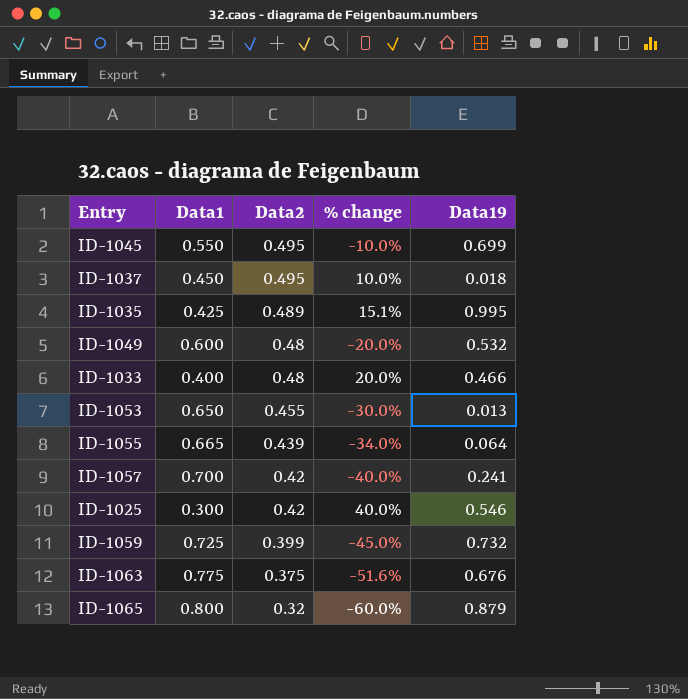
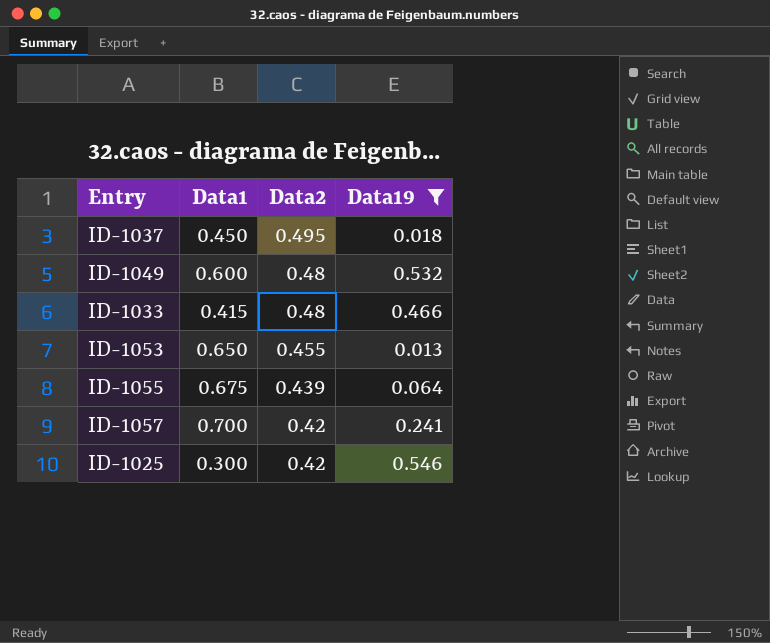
filter: none -> Data19 <= 0.546
column % change | formula: ([Data2] - [Data1]) / [Data1] -> none
ID-1033 | Data1: 0.400 -> 0.415
ID-1055 | Data1: 0.665 -> 0.675

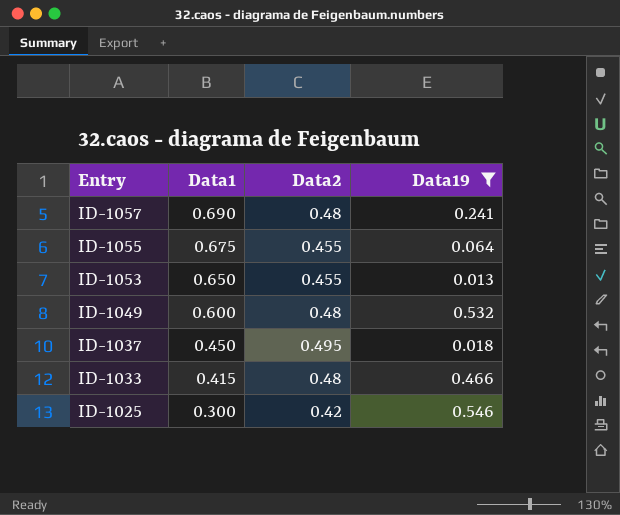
row order: Data2 descending -> Entry descending
ID-1057 | Data1: 0.700 -> 0.690
ID-1057 | Data2: 0.42 -> 0.48
ID-1055 | Data2: 0.439 -> 0.455

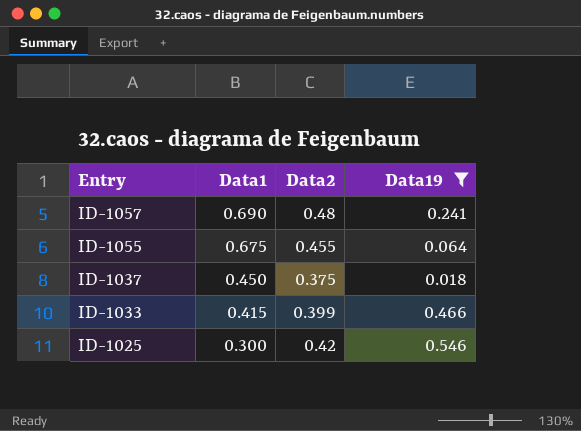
row ID-1053: 0.650 | 0.455 | 0.013 -> none
row ID-1049: 0.600 | 0.48 | 0.532 -> none
ID-1037 | Data2: 0.495 -> 0.375
ID-1033 | Data2: 0.48 -> 0.399

